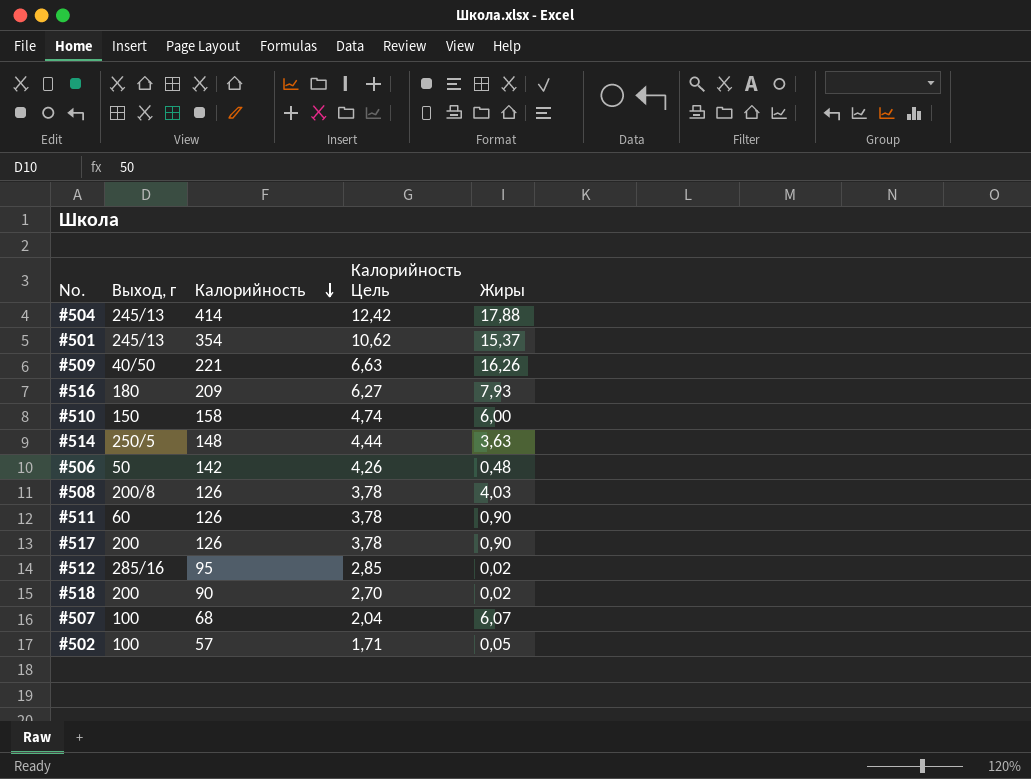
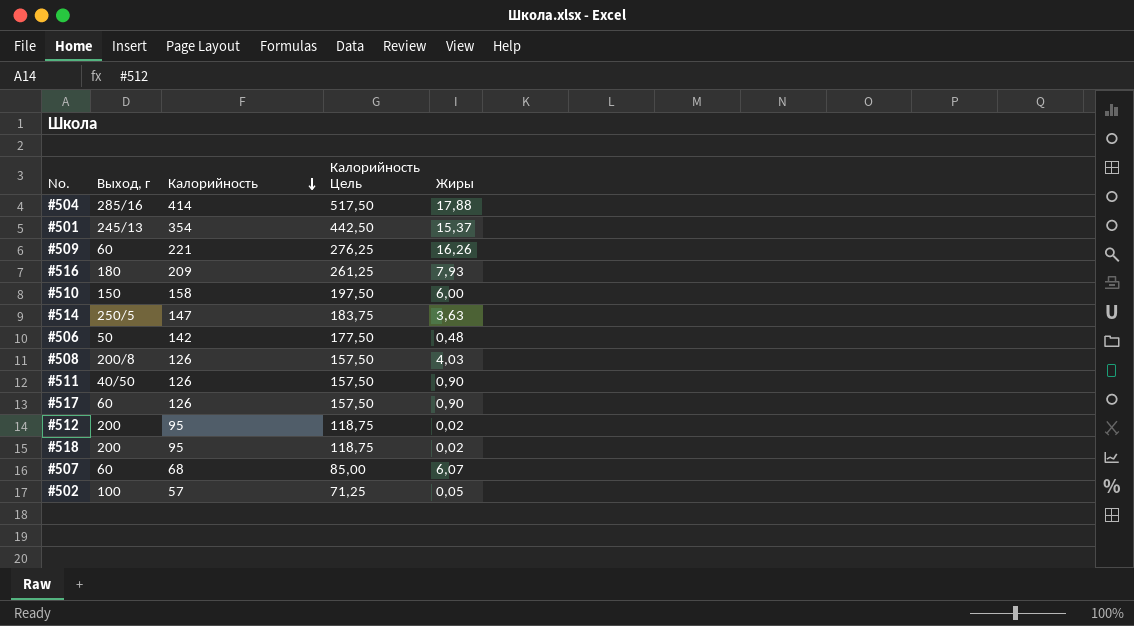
column Калорийность Цель | formula: [Калорийность] * 0,03 -> [Калорийность] * 1,25
#504 | Выход, г: 245/13 -> 285/16
#509 | Выход, г: 40/50 -> 60
#514 | Калорийность: 148 -> 147
#511 | Выход, г: 60 -> 40/50
#517 | Выход, г: 200 -> 60
#512 | Выход, г: 285/16 -> 200
#518 | Калорийность: 90 -> 95
#507 | Выход, г: 100 -> 60

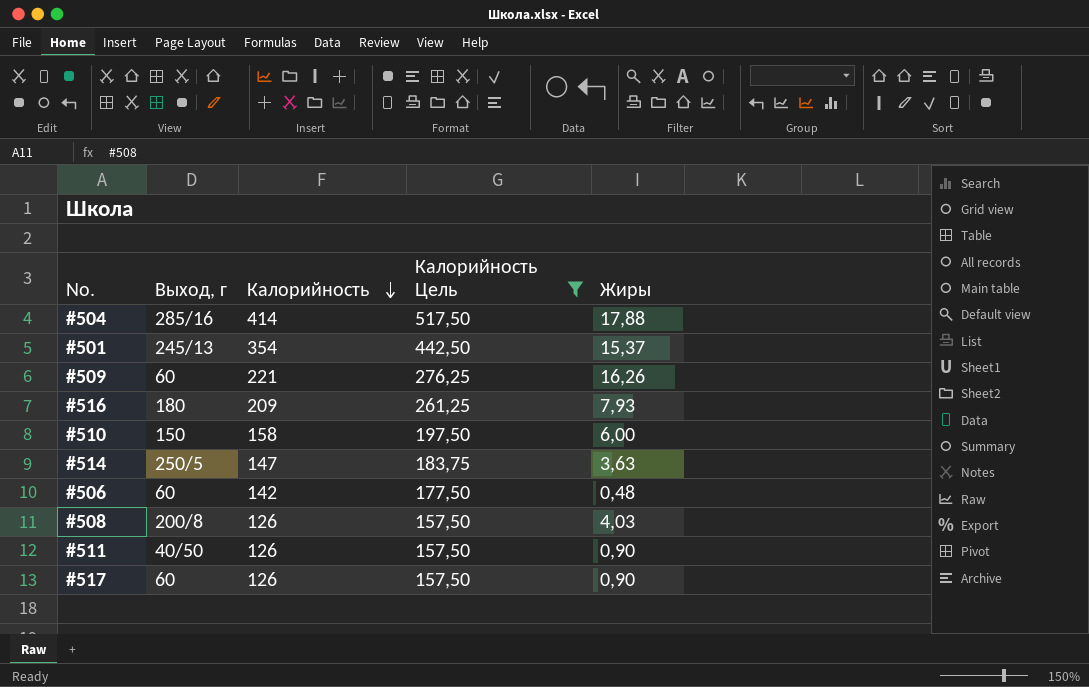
filter: none -> Калорийность Цель >= 157,50
#506 | Выход, г: 50 -> 60

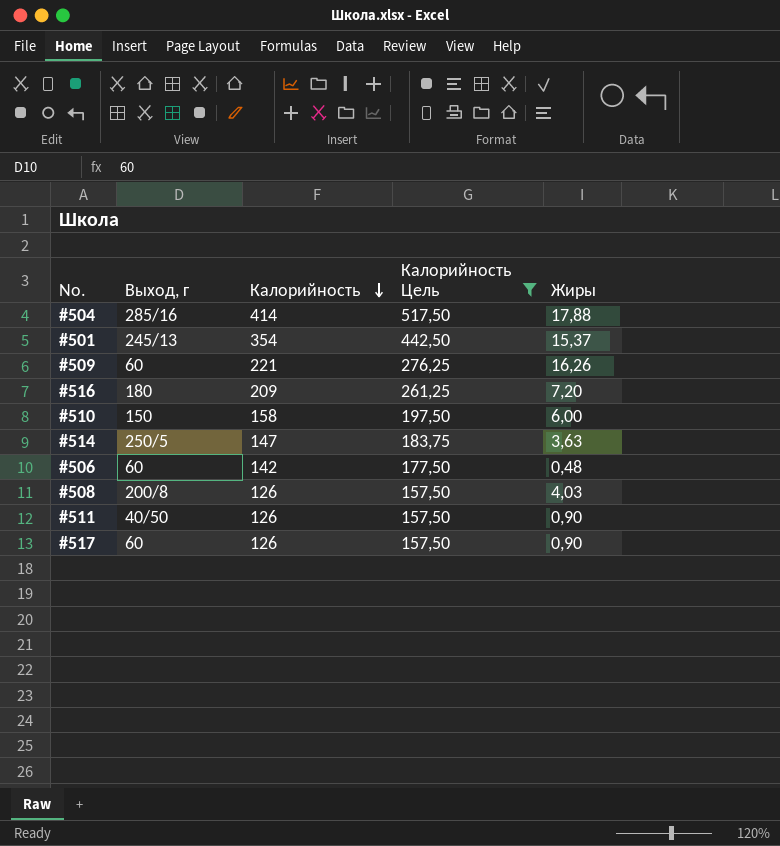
#516 | Жиры: 7,93 -> 7,20

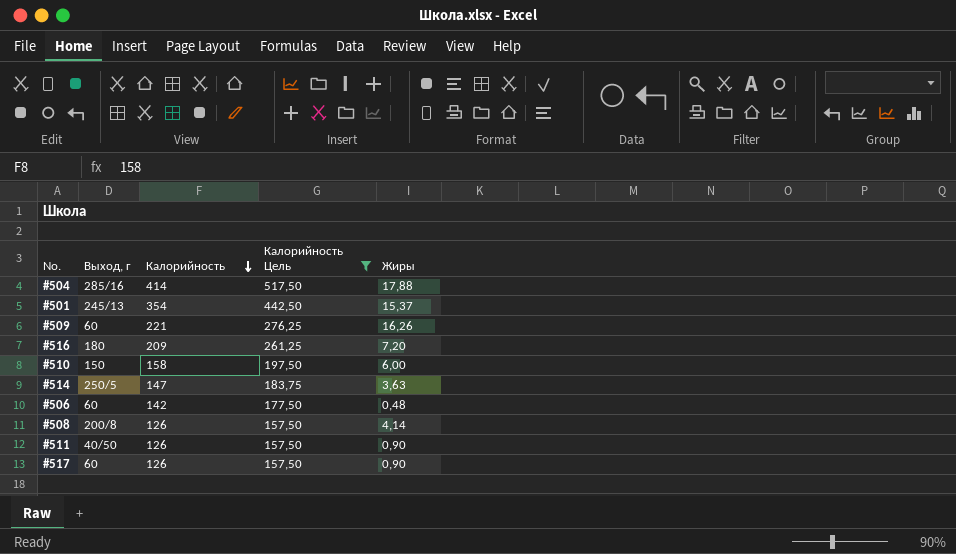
#508 | Жиры: 4,03 -> 4,14

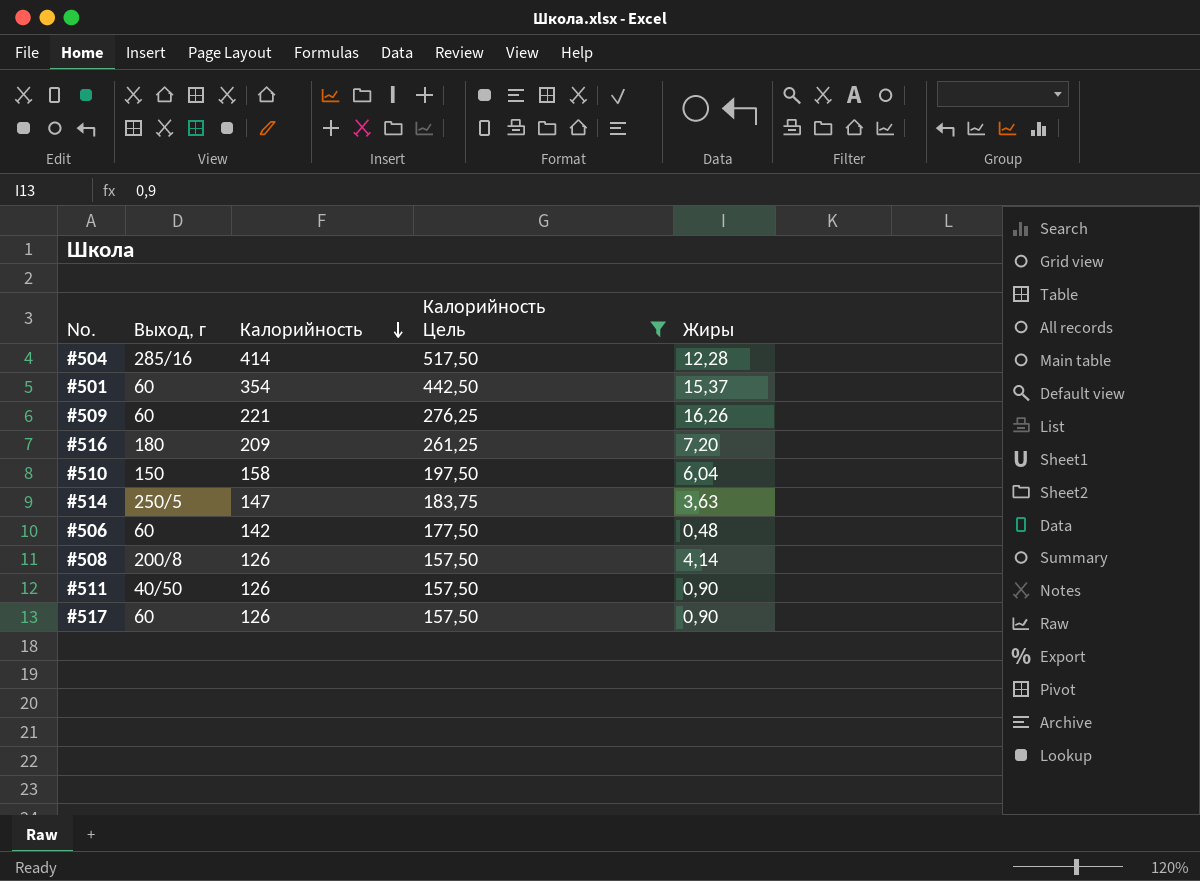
#504 | Жиры: 17,88 -> 12,28
#501 | Выход, г: 245/13 -> 60
#510 | Жиры: 6,00 -> 6,04

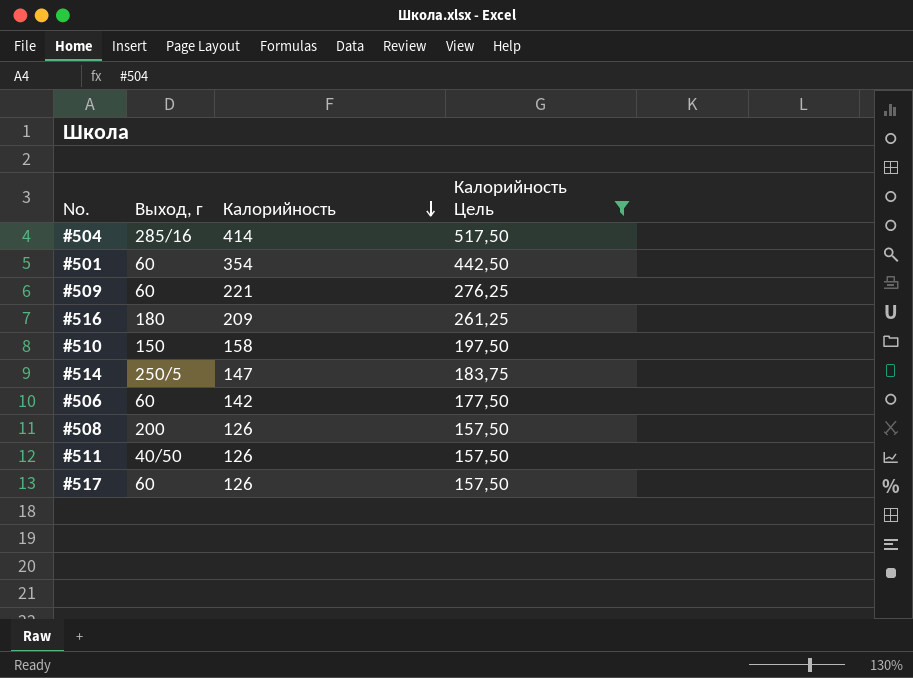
column Жиры | position: 5 -> none
#508 | Выход, г: 200/8 -> 200

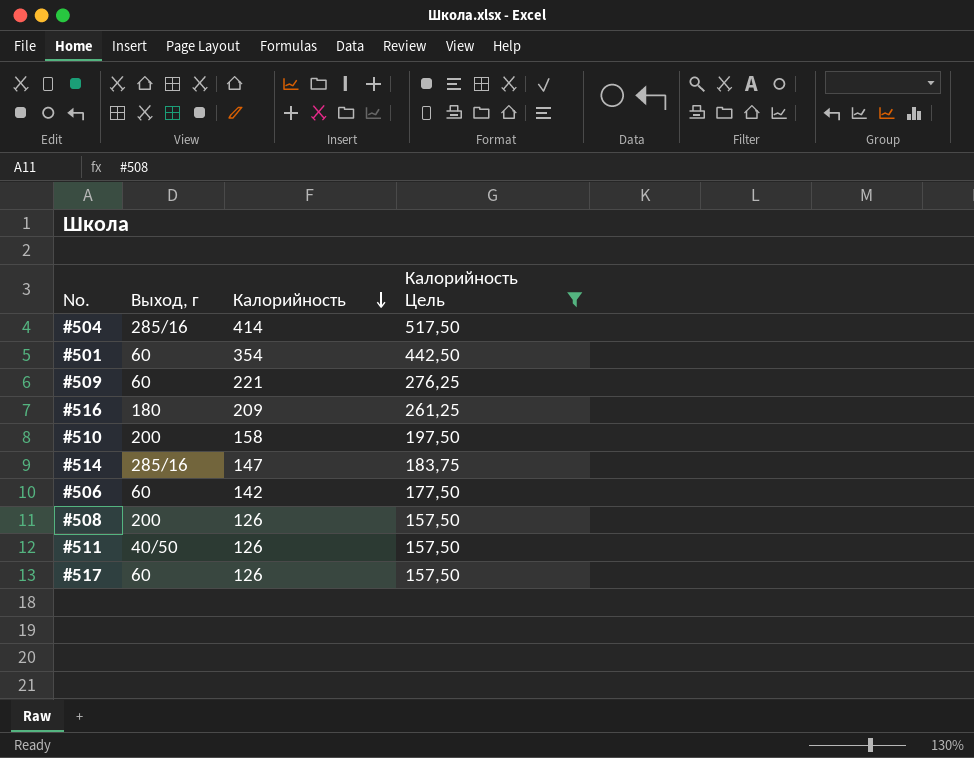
#510 | Выход, г: 150 -> 200
#514 | Выход, г: 250/5 -> 285/16

